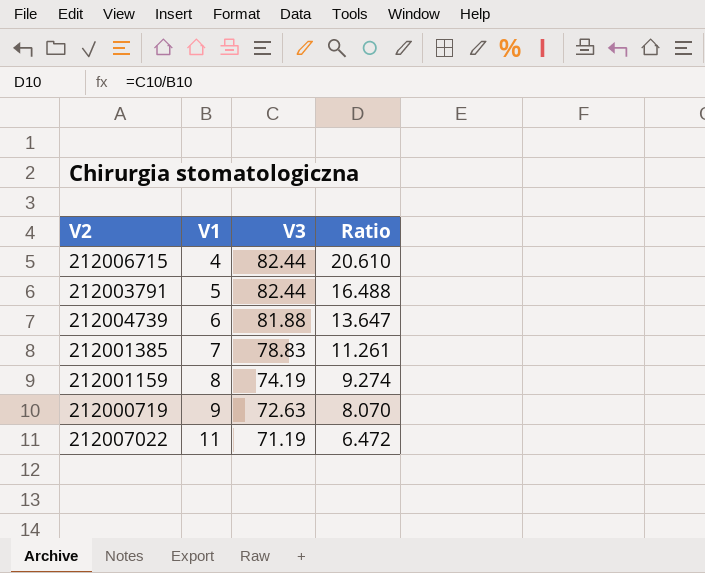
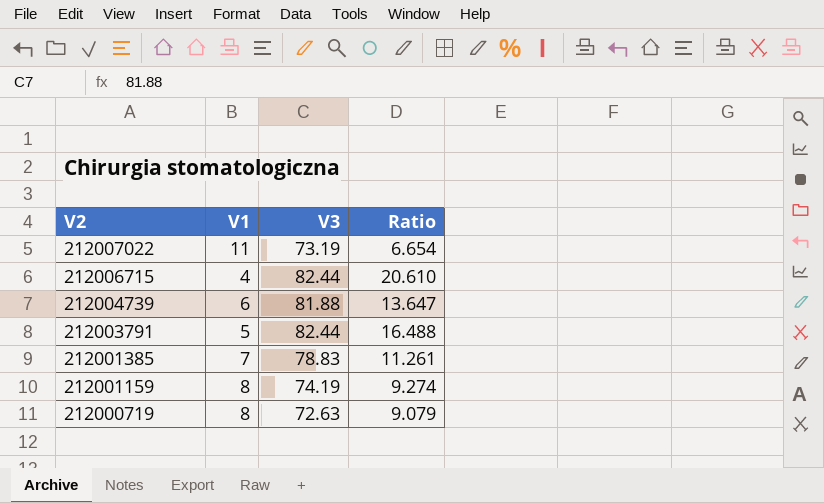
row order: V1 ascending -> V2 descending
212007022 | V3: 71.19 -> 73.19
212007022 | Ratio: 6.472 -> 6.654
212000719 | V1: 9 -> 8
212000719 | Ratio: 8.070 -> 9.079

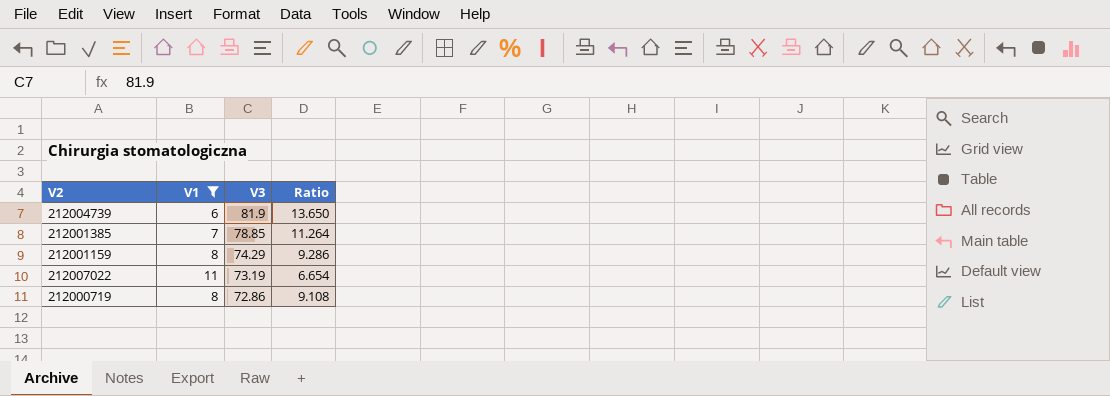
filter: none -> V1 >= 6
row order: V2 descending -> V3 descending
212004739 | V3: 81.88 -> 81.9
212004739 | Ratio: 13.647 -> 13.650
212001385 | V3: 78.83 -> 78.85
212001385 | Ratio: 11.261 -> 11.264
212001159 | V3: 74.19 -> 74.29
212001159 | Ratio: 9.274 -> 9.286
212000719 | V3: 72.63 -> 72.86
212000719 | Ratio: 9.079 -> 9.108

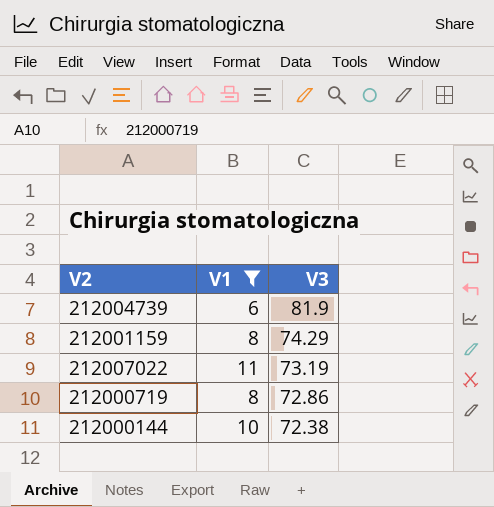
column Ratio | formula: [V3] / [V1] -> none
row 212001385: 7 | 78.85 | 11.264 -> none
row 212000144: none -> 10 | 72.38

